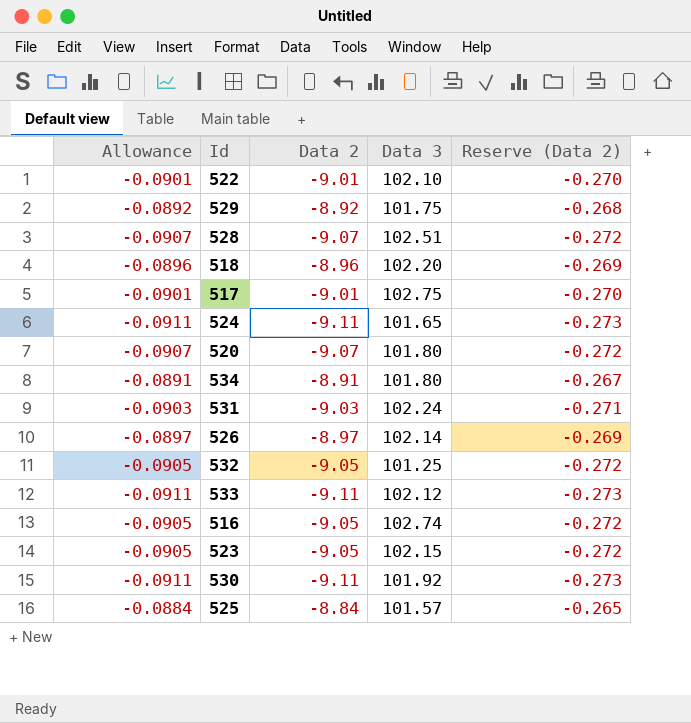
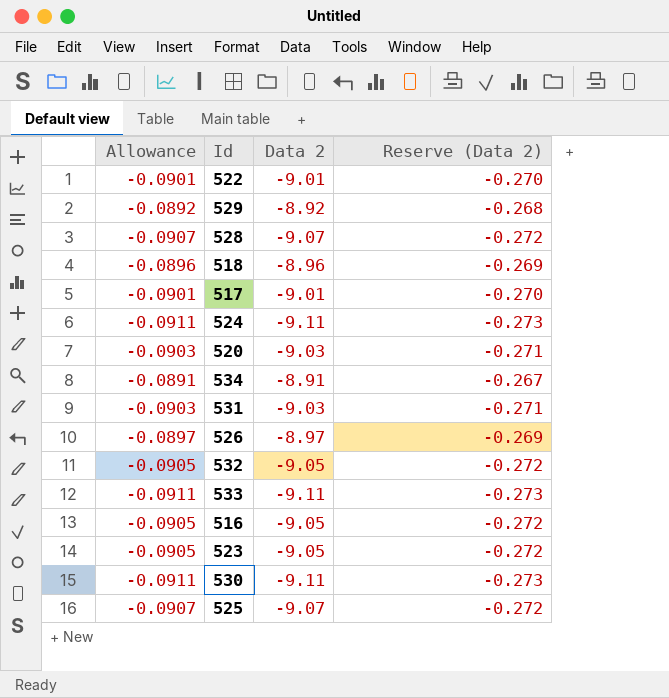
column Data 3 | position: 4 -> none
520 | Allowance: -0.0907 -> -0.0903
520 | Data 2: -9.07 -> -9.03
520 | Reserve (Data 2): -0.272 -> -0.271
525 | Allowance: -0.0884 -> -0.0907
525 | Data 2: -8.84 -> -9.07
525 | Reserve (Data 2): -0.265 -> -0.272

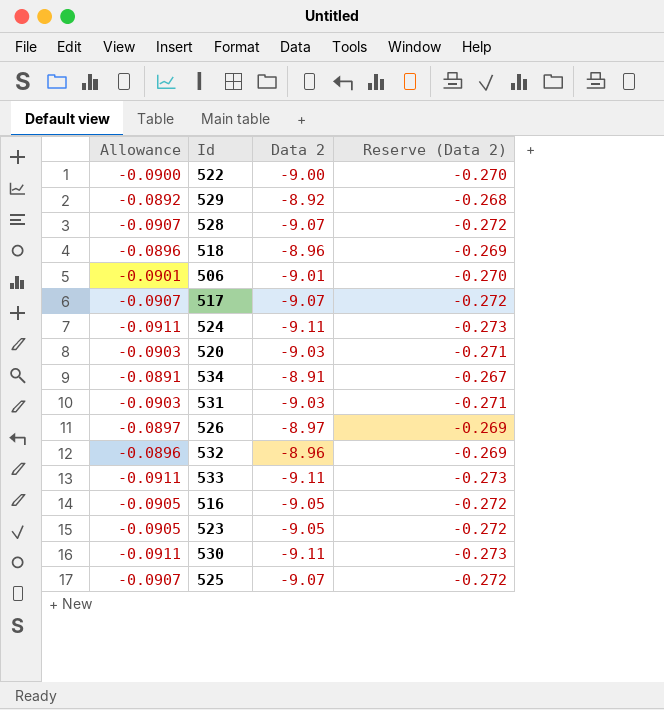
522 | Allowance: -0.0901 -> -0.0900
522 | Data 2: -9.01 -> -9.00
row 506: none -> -0.0901 | -9.01 | -0.270
517 | Allowance: -0.0901 -> -0.0907
517 | Data 2: -9.01 -> -9.07
517 | Reserve (Data 2): -0.270 -> -0.272
532 | Allowance: -0.0905 -> -0.0896
532 | Data 2: -9.05 -> -8.96
532 | Reserve (Data 2): -0.272 -> -0.269

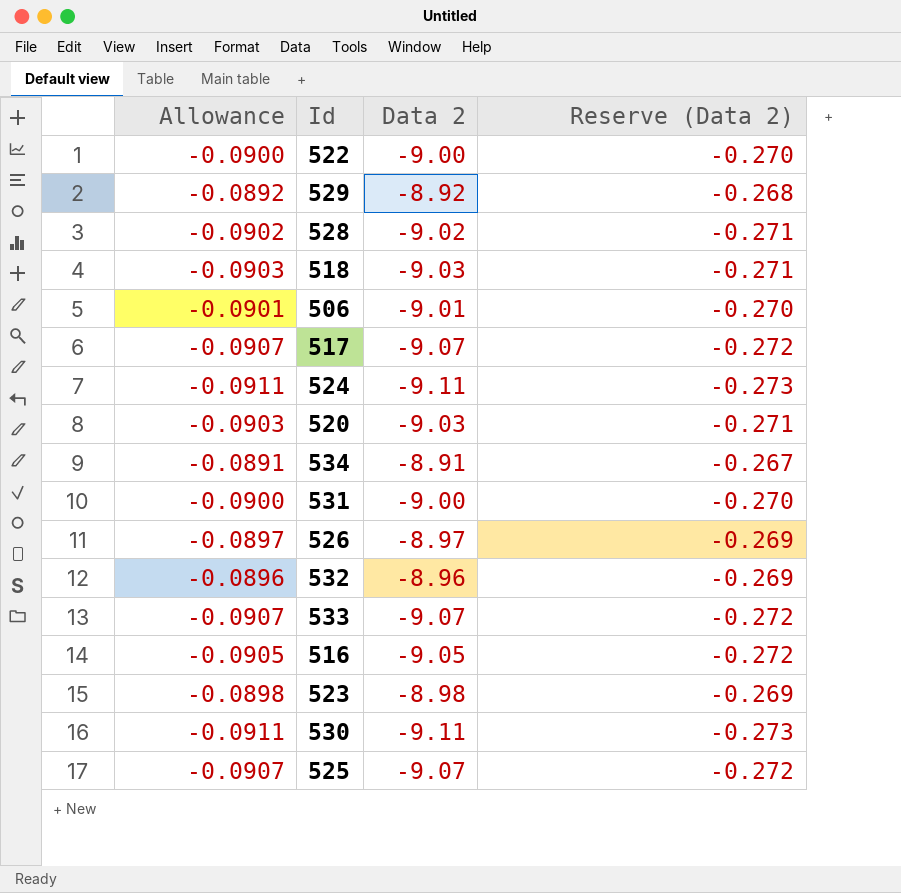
528 | Allowance: -0.0907 -> -0.0902
528 | Data 2: -9.07 -> -9.02
528 | Reserve (Data 2): -0.272 -> -0.271
518 | Allowance: -0.0896 -> -0.0903
518 | Data 2: -8.96 -> -9.03
518 | Reserve (Data 2): -0.269 -> -0.271
531 | Allowance: -0.0903 -> -0.0900
531 | Data 2: -9.03 -> -9.00
531 | Reserve (Data 2): -0.271 -> -0.270
533 | Allowance: -0.0911 -> -0.0907
533 | Data 2: -9.11 -> -9.07
533 | Reserve (Data 2): -0.273 -> -0.272
523 | Allowance: -0.0905 -> -0.0898
523 | Data 2: -9.05 -> -8.98
523 | Reserve (Data 2): -0.272 -> -0.269

